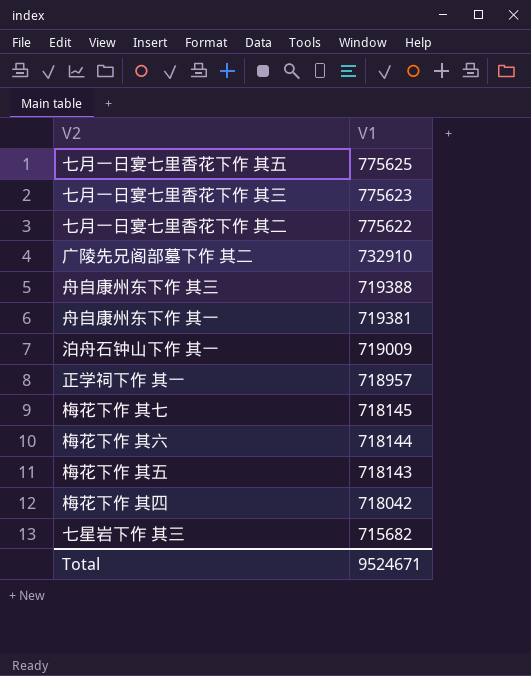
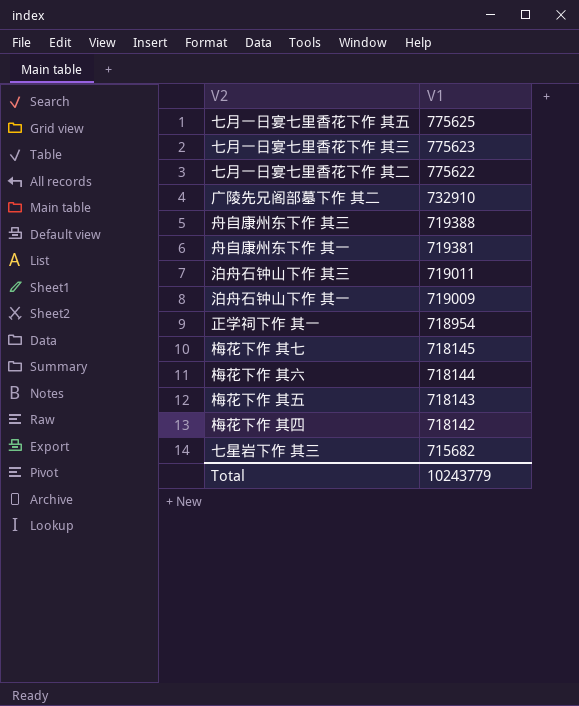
row 泊舟石钟山下作 其三: none -> 719011
正学祠下作 其一 | V1: 718957 -> 718954
梅花下作 其四 | V1: 718042 -> 718142
Total | V1: 9524671 -> 10243779

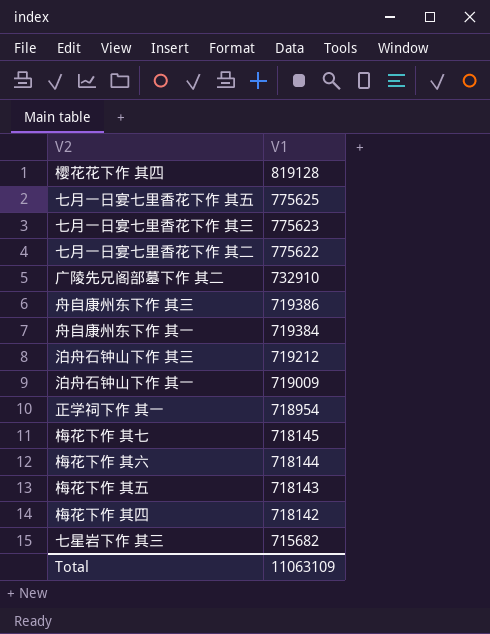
row 樱花花下作 其四: none -> 819128
舟自康州东下作 其三 | V1: 719388 -> 719386
舟自康州东下作 其一 | V1: 719381 -> 719384
泊舟石钟山下作 其三 | V1: 719011 -> 719212
Total | V1: 10243779 -> 11063109

